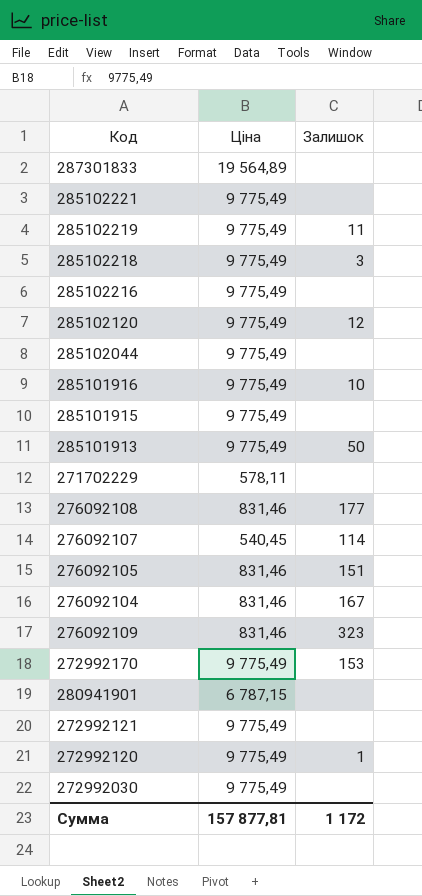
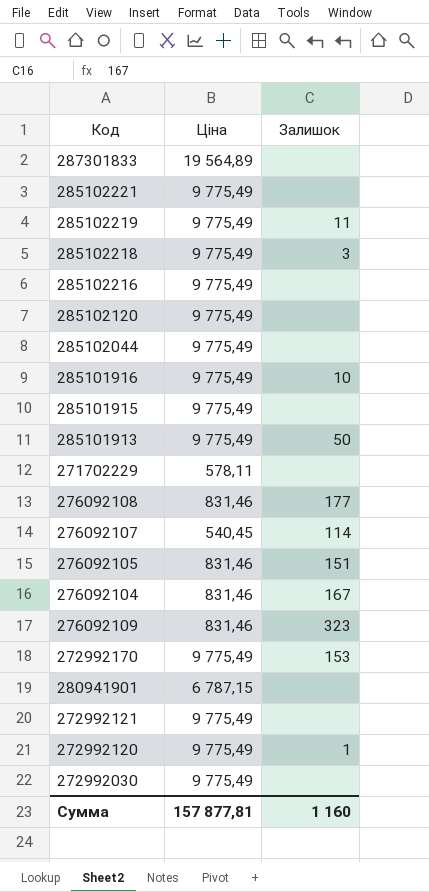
285102120 | Залишок: 12 -> none
Сумма | Залишок: 1 172 -> 1 160

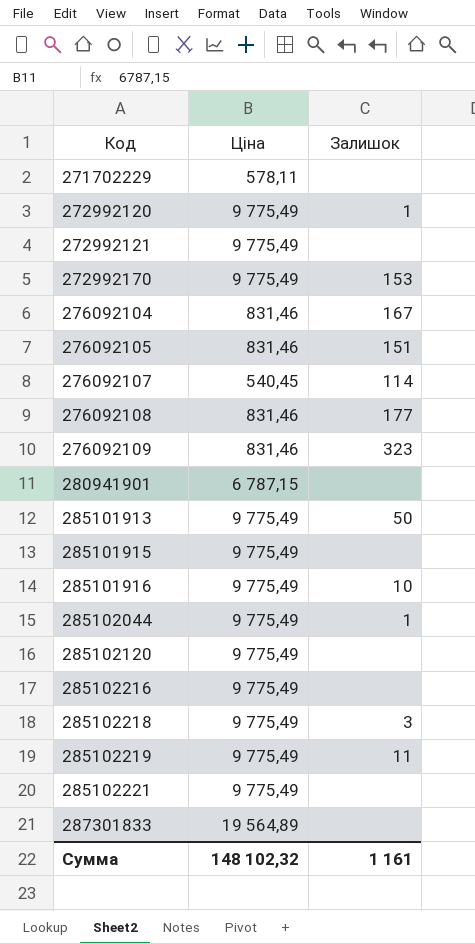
row order: none -> Код ascending
row 272992030: 9 775,49 | none -> none
285102044 | Залишок: none -> 1
Сумма | Ціна: 157 877,81 -> 148 102,32
Сумма | Залишок: 1 160 -> 1 161

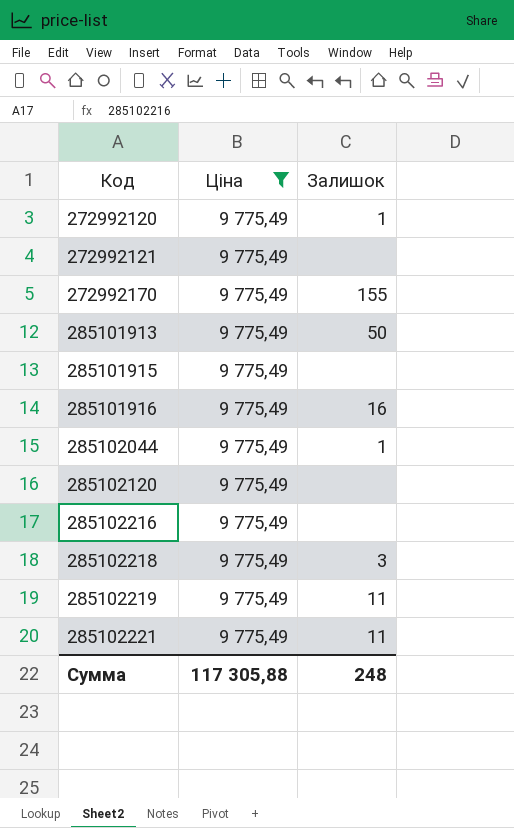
filter: none -> Ціна = 9 775,49
272992170 | Залишок: 153 -> 155
285101916 | Залишок: 10 -> 16
285102221 | Залишок: none -> 11
Сумма | Ціна: 148 102,32 -> 117 305,88
Сумма | Залишок: 1 161 -> 248

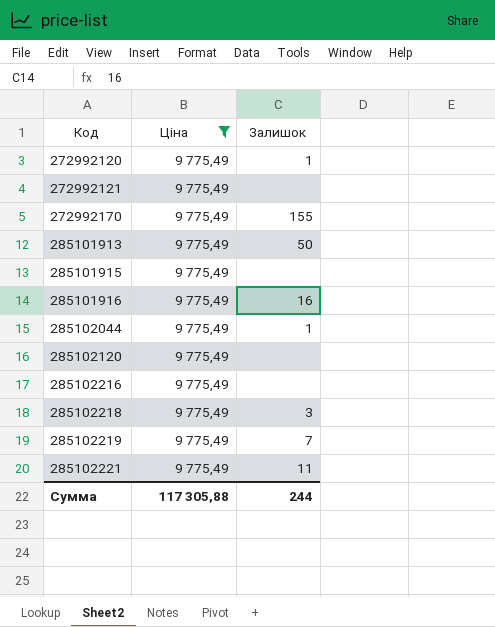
285102219 | Залишок: 11 -> 7
Сумма | Залишок: 248 -> 244

